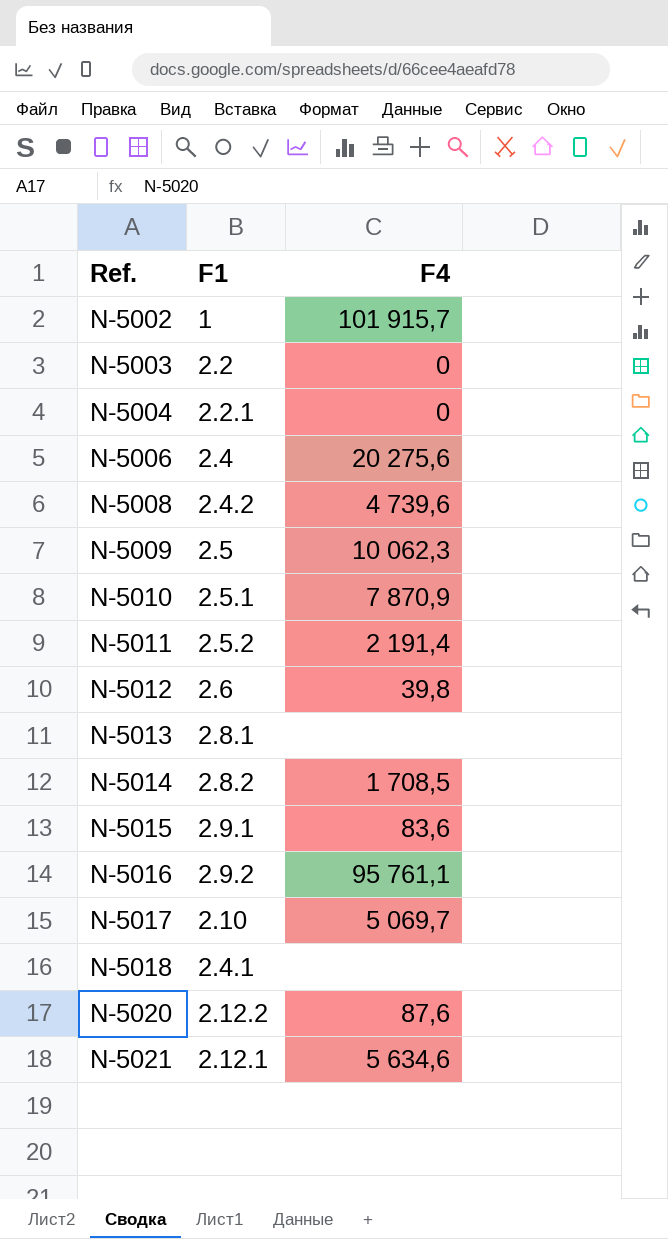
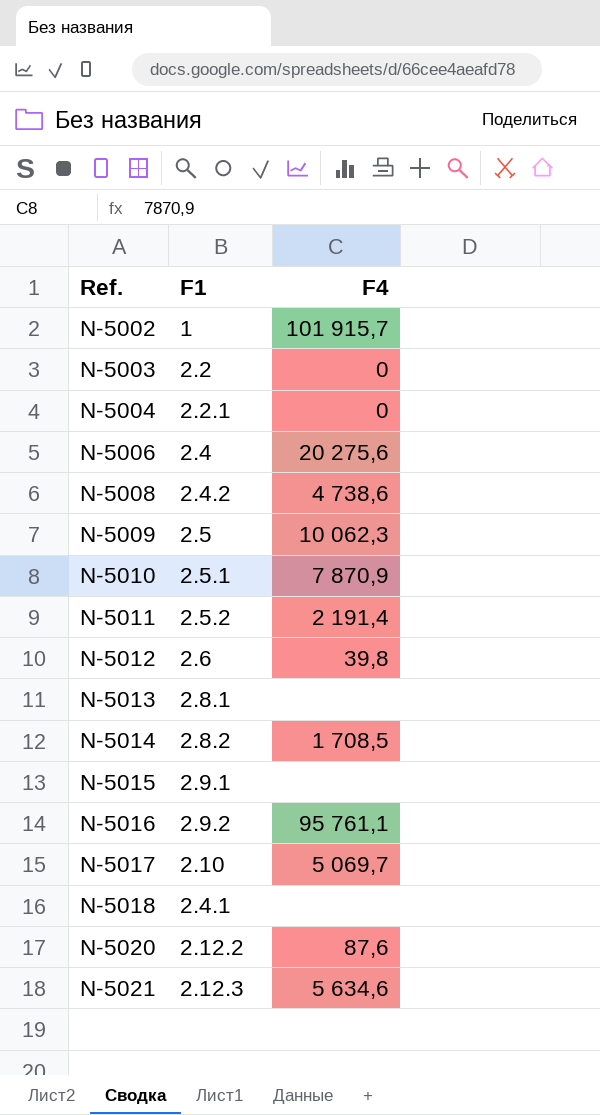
N-5008 | F4: 4 739,6 -> 4 738,6
N-5015 | F4: 83,6 -> none
N-5021 | F1: 2.12.1 -> 2.12.3

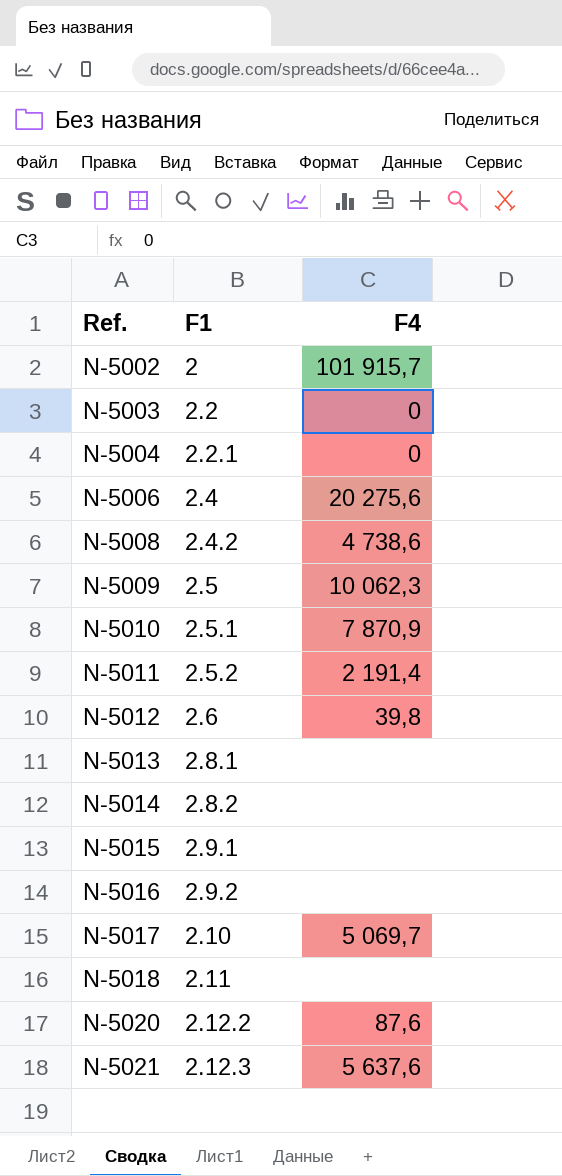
N-5002 | F1: 1 -> 2
N-5014 | F4: 1 708,5 -> none
N-5016 | F4: 95 761,1 -> none
N-5018 | F1: 2.4.1 -> 2.11
N-5021 | F4: 5 634,6 -> 5 637,6

